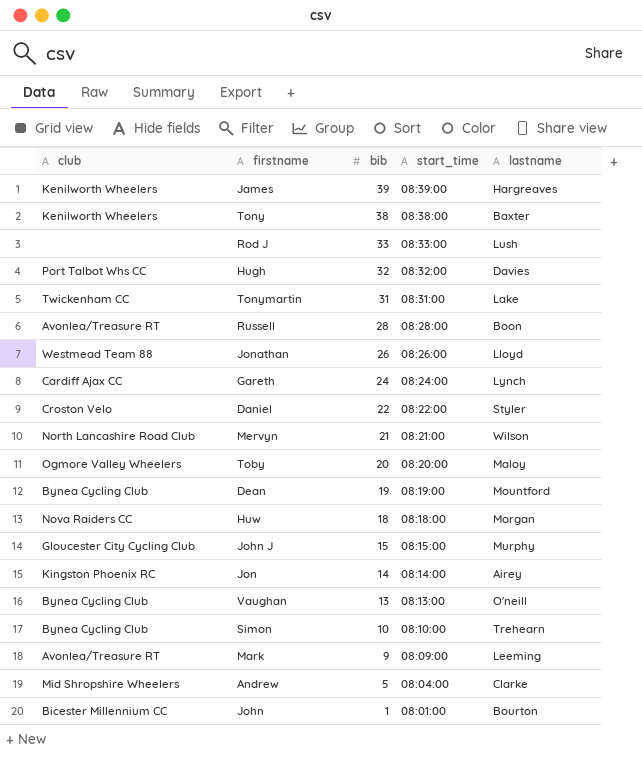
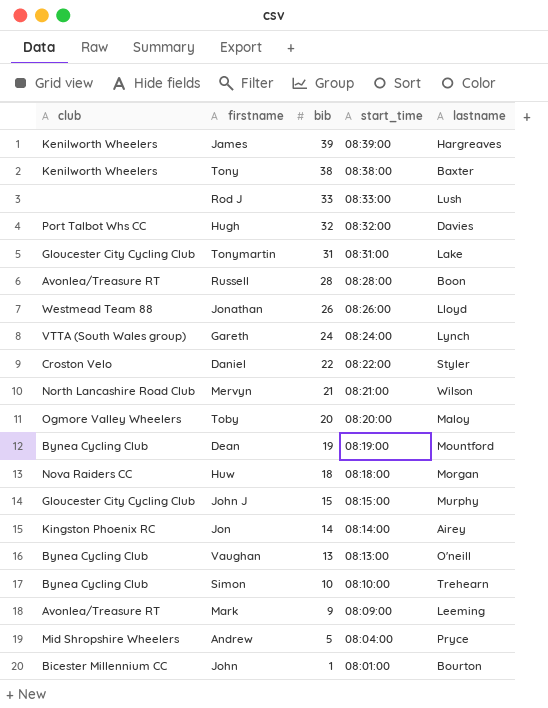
Tonymartin | club: Twickenham CC -> Gloucester City Cycling Club
Gareth | club: Cardiff Ajax CC -> VTTA (South Wales group)
Andrew | lastname: Clarke -> Pryce

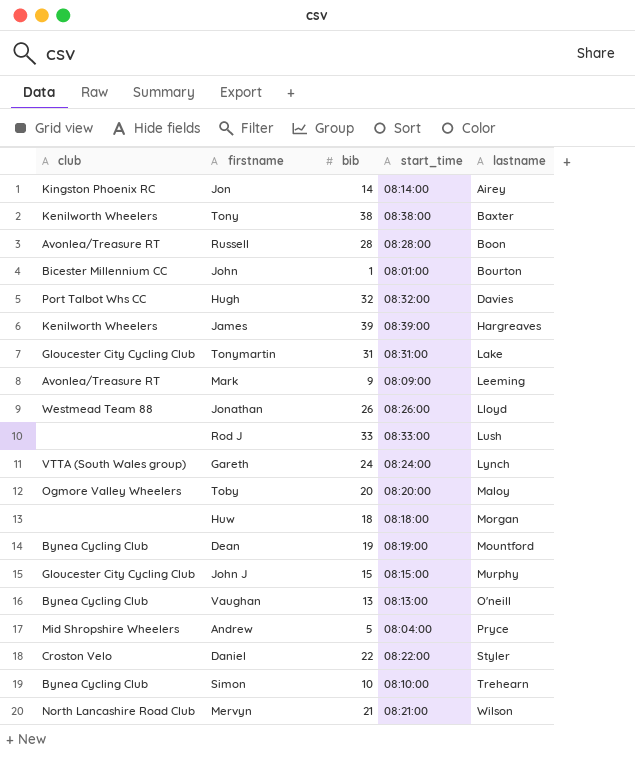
row order: bib descending -> lastname ascending
Huw | club: Nova Raiders CC -> none

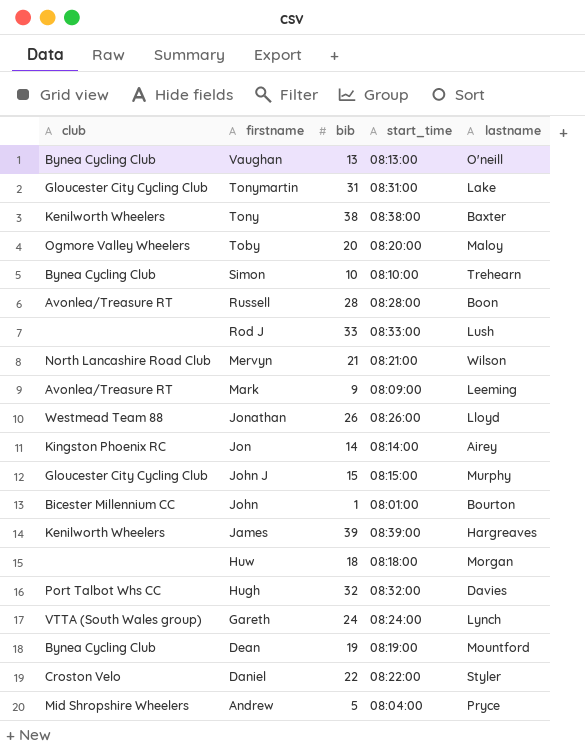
row order: lastname ascending -> firstname descending

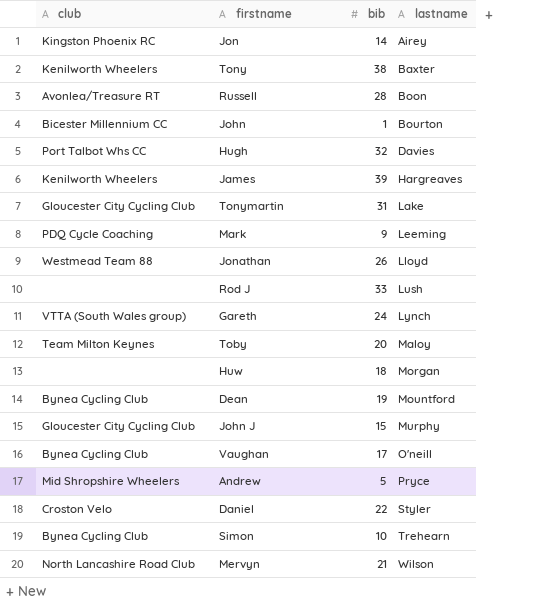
row order: firstname descending -> lastname ascending
column start_time | position: 4 -> none
Mark | club: Avonlea/Treasure RT -> PDQ Cycle Coaching
Toby | club: Ogmore Valley Wheelers -> Team Milton Keynes
Vaughan | bib: 13 -> 17

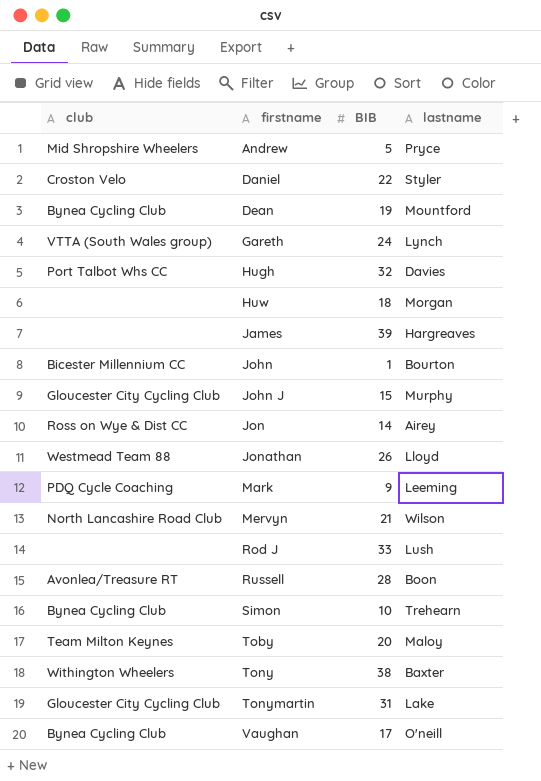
row order: lastname ascending -> firstname ascending
column name: bib -> BIB
James | club: Kenilworth Wheelers -> none
Jon | club: Kingston Phoenix RC -> Ross on Wye & Dist CC
Tony | club: Kenilworth Wheelers -> Withington Wheelers

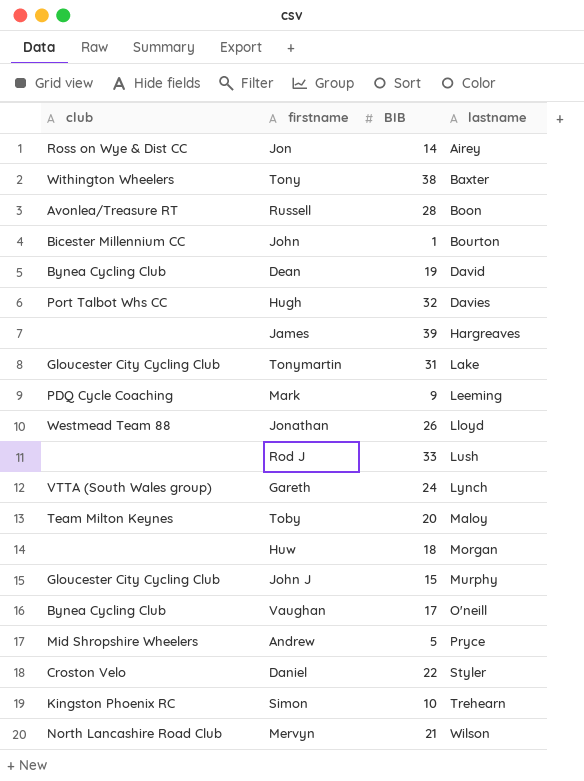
row order: firstname ascending -> lastname ascending
Dean | lastname: Mountford -> David
Simon | club: Bynea Cycling Club -> Kingston Phoenix RC

